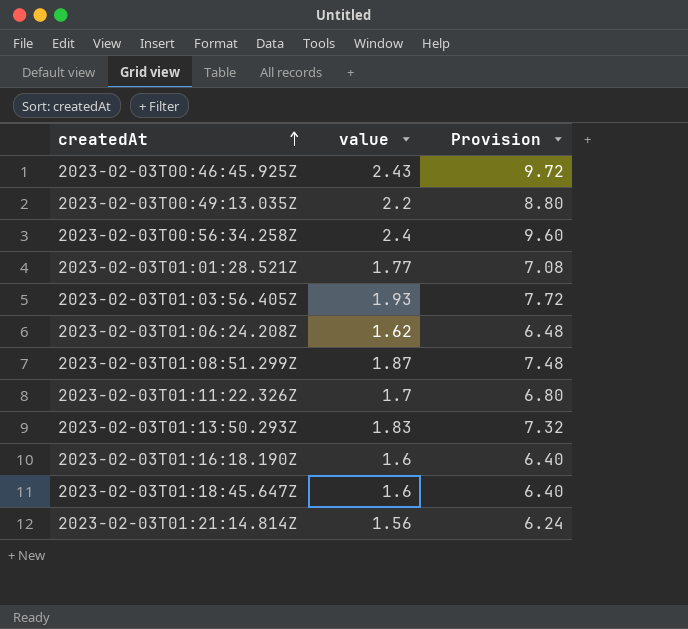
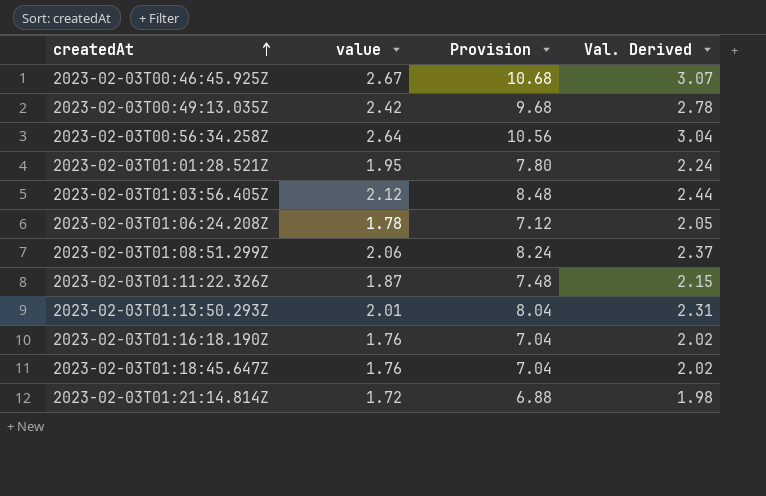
column Val. Derived | formula: none -> [value] * 1.15
2023-02-03T00:46:45.925Z | value: 2.43 -> 2.67
2023-02-03T00:46:45.925Z | Provision: 9.72 -> 10.68
2023-02-03T00:49:13.035Z | value: 2.2 -> 2.42
2023-02-03T00:49:13.035Z | Provision: 8.80 -> 9.68
2023-02-03T00:56:34.258Z | value: 2.4 -> 2.64
2023-02-03T00:56:34.258Z | Provision: 9.60 -> 10.56
2023-02-03T01:01:28.521Z | value: 1.77 -> 1.95
2023-02-03T01:01:28.521Z | Provision: 7.08 -> 7.80
2023-02-03T01:03:56.405Z | value: 1.93 -> 2.12
2023-02-03T01:03:56.405Z | Provision: 7.72 -> 8.48
2023-02-03T01:06:24.208Z | value: 1.62 -> 1.78
2023-02-03T01:06:24.208Z | Provision: 6.48 -> 7.12
2023-02-03T01:08:51.299Z | value: 1.87 -> 2.06
2023-02-03T01:08:51.299Z | Provision: 7.48 -> 8.24
2023-02-03T01:11:22.326Z | value: 1.7 -> 1.87
2023-02-03T01:11:22.326Z | Provision: 6.80 -> 7.48
2023-02-03T01:13:50.293Z | value: 1.83 -> 2.01
2023-02-03T01:13:50.293Z | Provision: 7.32 -> 8.04
2023-02-03T01:16:18.190Z | value: 1.6 -> 1.76
2023-02-03T01:16:18.190Z | Provision: 6.40 -> 7.04
2023-02-03T01:18:45.647Z | value: 1.6 -> 1.76
2023-02-03T01:18:45.647Z | Provision: 6.40 -> 7.04
2023-02-03T01:21:14.814Z | value: 1.56 -> 1.72
2023-02-03T01:21:14.814Z | Provision: 6.24 -> 6.88

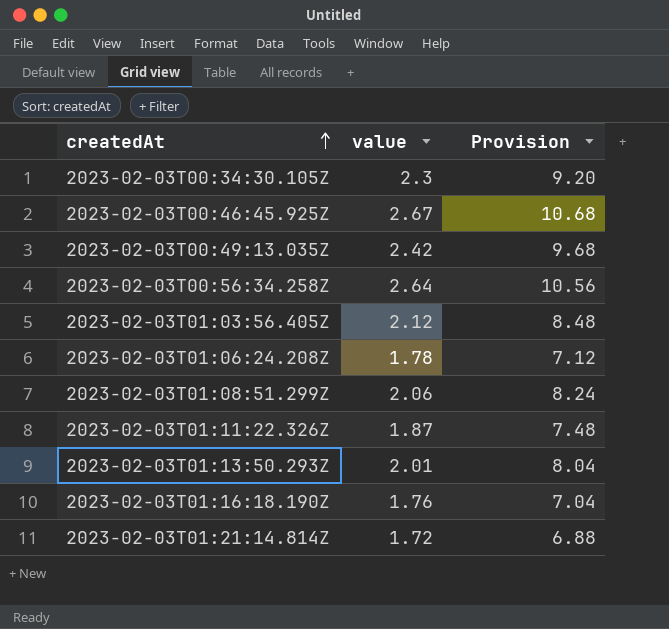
column Val. Derived | formula: [value] * 1.15 -> none
row 2023-02-03T01:01:28.521Z: 1.95 | 7.80 | 2.24 -> none
row 2023-02-03T01:18:45.647Z: 1.76 | 7.04 | 2.02 -> none
row 2023-02-03T00:34:30.105Z: none -> 2.3 | 9.20

